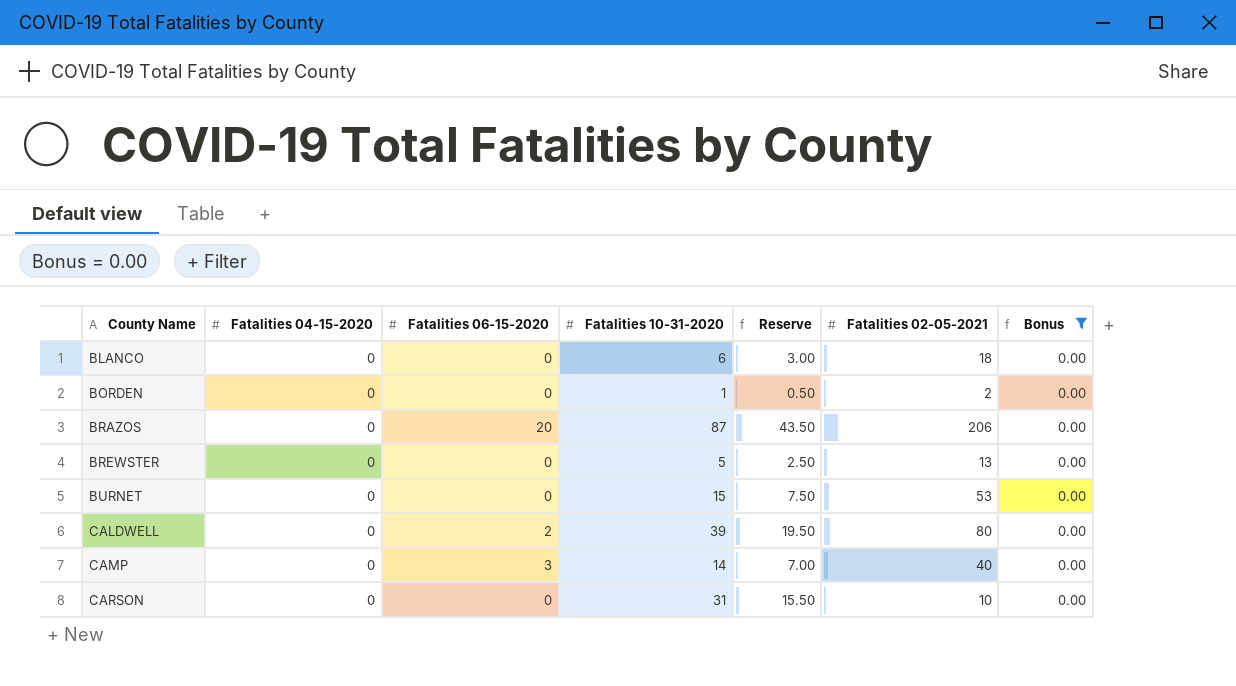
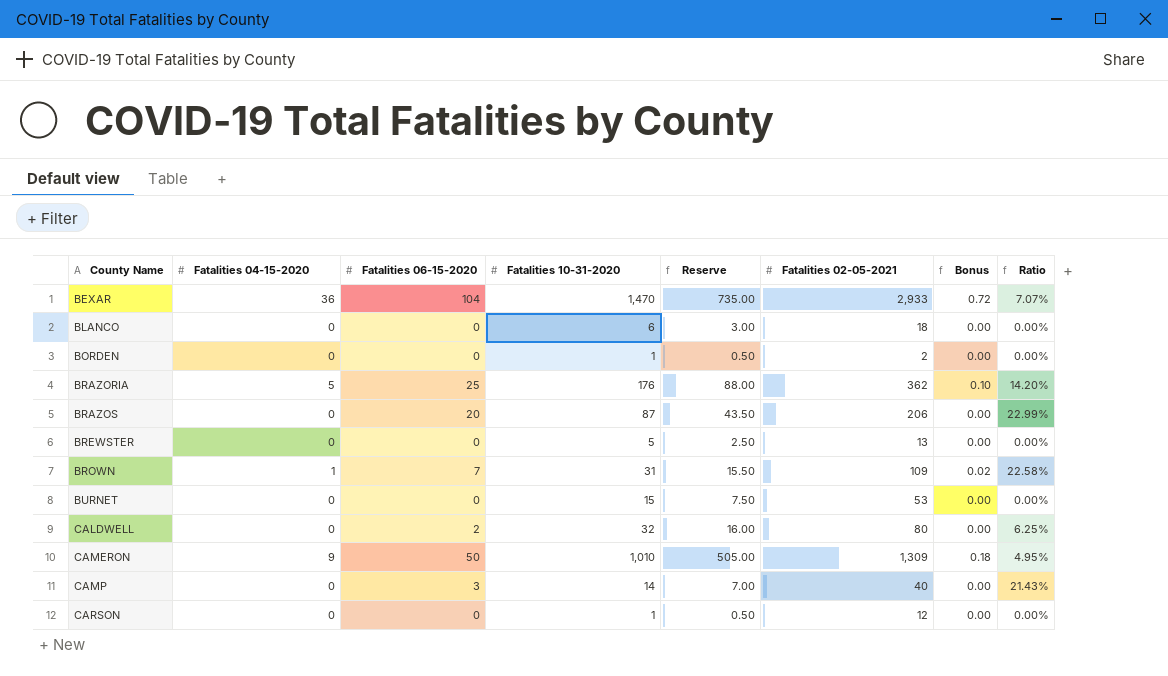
filter: Bonus = 0.00 -> none
column Ratio | formula: none -> [Fatalities 06-15-2020] / [Fatalities 10-31-2020]
CALDWELL | Fatalities 10-31-2020: 39 -> 32
CALDWELL | Reserve: 19.50 -> 16.00
CARSON | Fatalities 10-31-2020: 31 -> 1
CARSON | Reserve: 15.50 -> 0.50
CARSON | Fatalities 02-05-2021: 10 -> 12

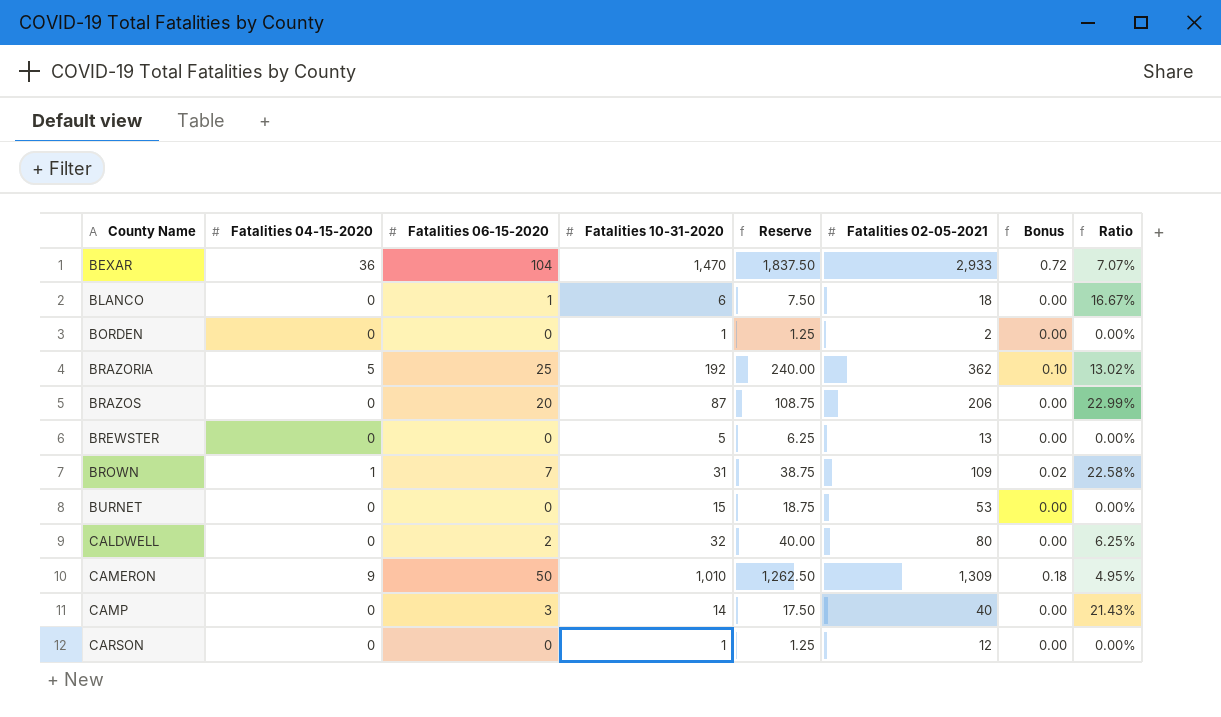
column Reserve | formula: [Fatalities 10-31-2020] * 0.5 -> [Fatalities 10-31-2020] * 1.25
BLANCO | Fatalities 06-15-2020: 0 -> 1
BLANCO | Ratio: 0.00% -> 16.67%
BRAZORIA | Fatalities 10-31-2020: 176 -> 192
BRAZORIA | Ratio: 14.20% -> 13.02%

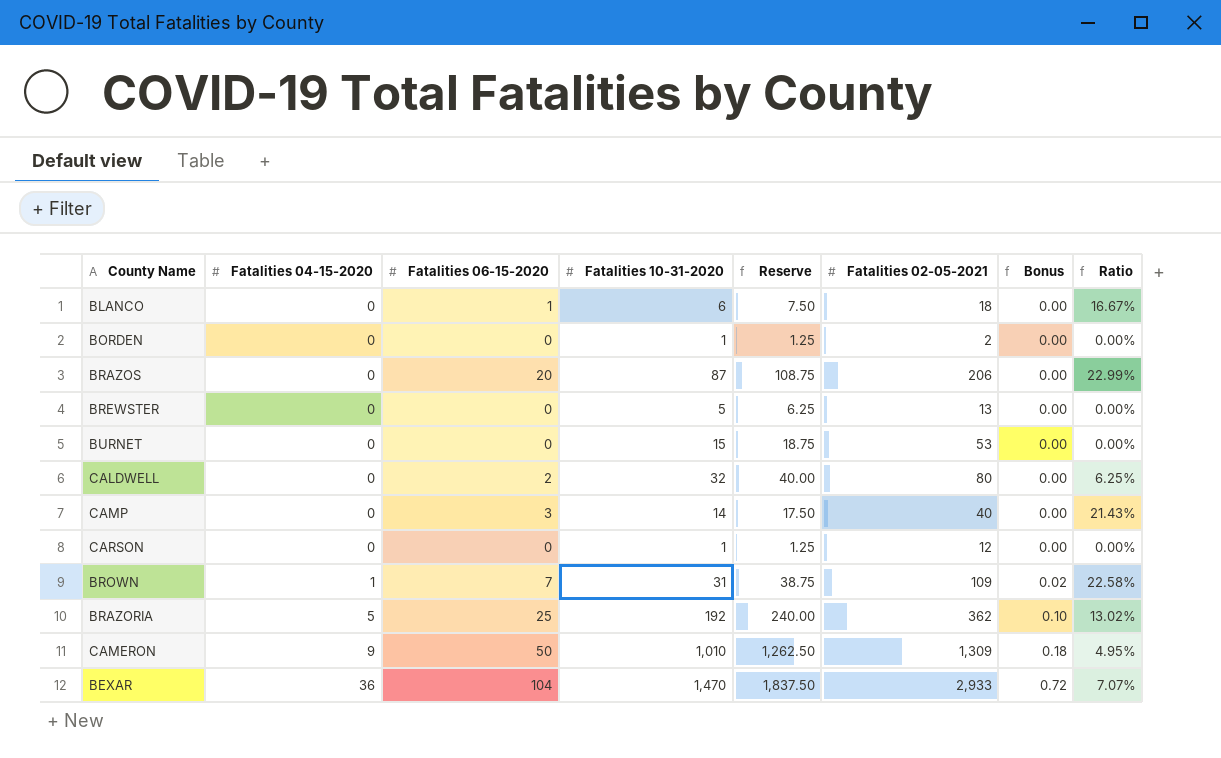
row order: County Name ascending -> Fatalities 04-15-2020 ascending

